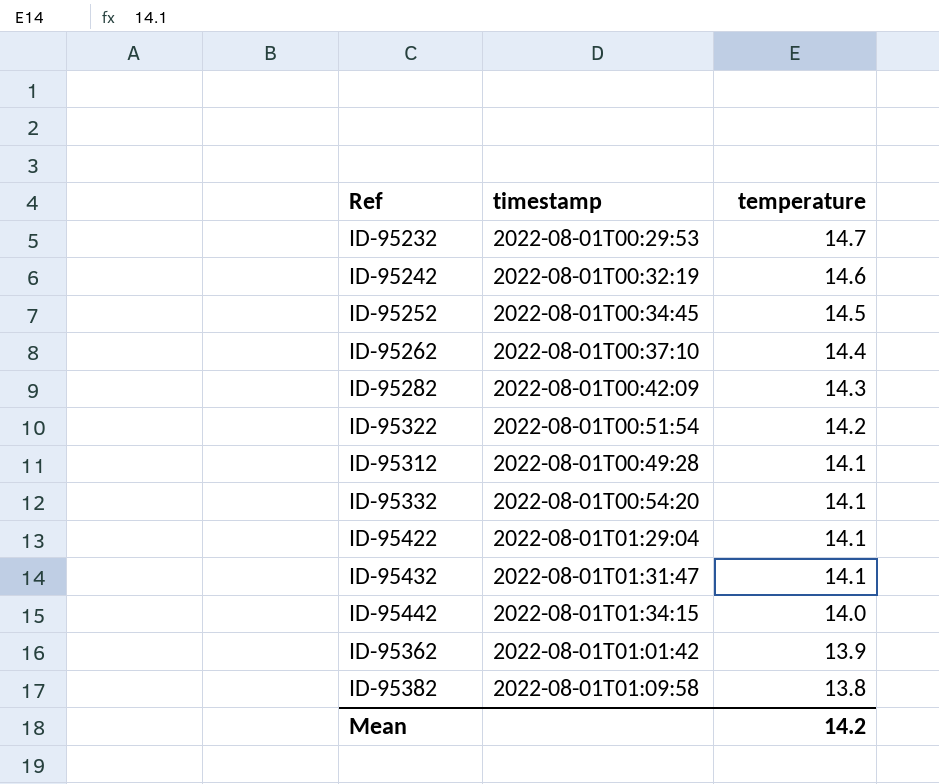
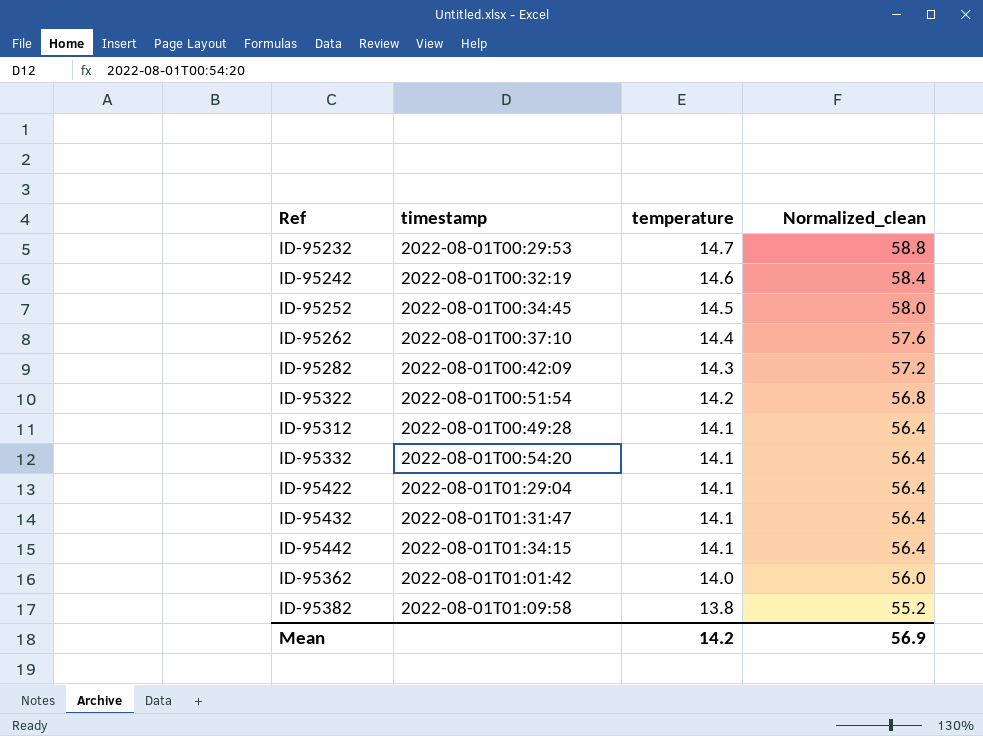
column Normalized_clean | formula: none -> [temperature] * 4
ID-95442 | temperature: 14.0 -> 14.1
ID-95362 | temperature: 13.9 -> 14.0

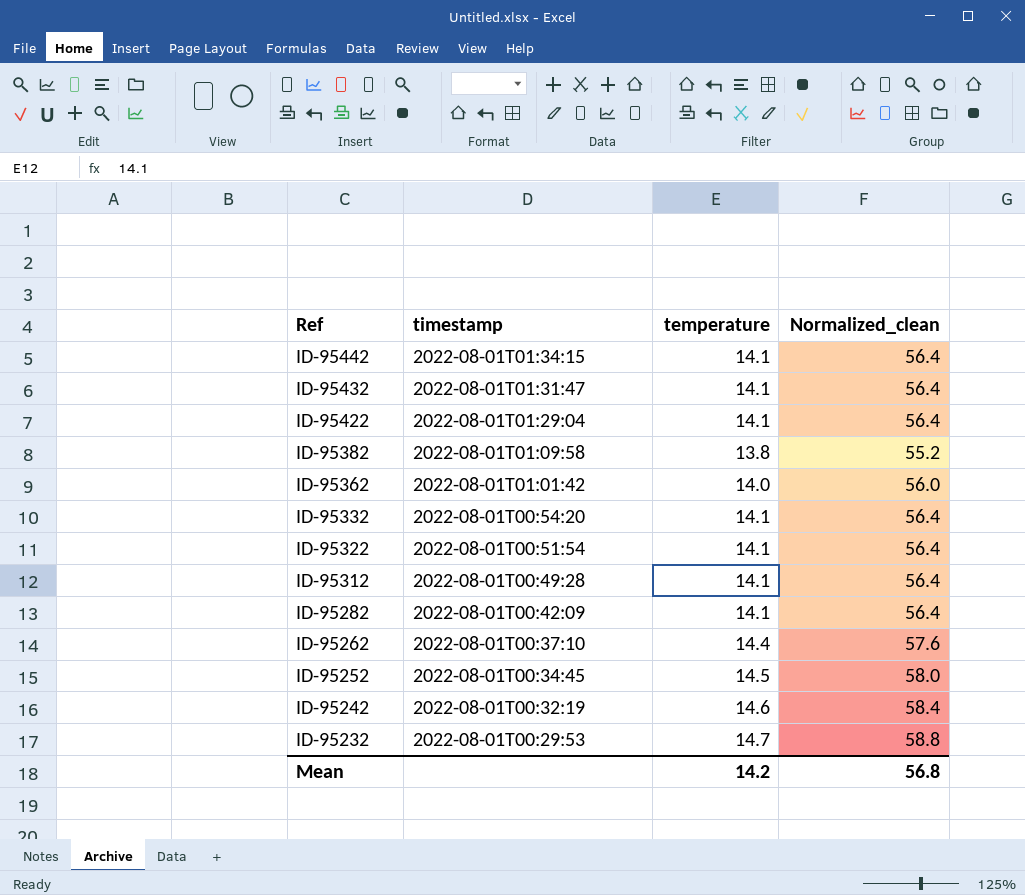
row order: temperature descending -> Ref descending
ID-95322 | temperature: 14.2 -> 14.1
ID-95322 | Normalized_clean: 56.8 -> 56.4
ID-95282 | temperature: 14.3 -> 14.1
ID-95282 | Normalized_clean: 57.2 -> 56.4
Mean | Normalized_clean: 56.9 -> 56.8

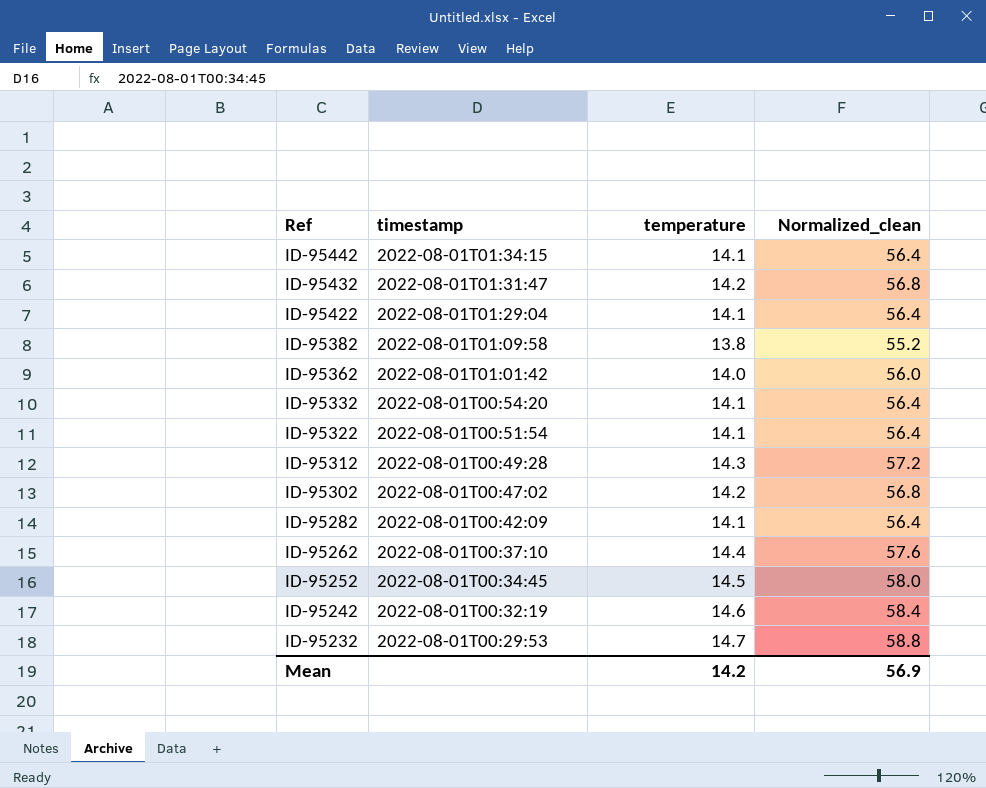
ID-95432 | temperature: 14.1 -> 14.2
ID-95432 | Normalized_clean: 56.4 -> 56.8
ID-95312 | temperature: 14.1 -> 14.3
ID-95312 | Normalized_clean: 56.4 -> 57.2
row ID-95302: none -> 2022-08-01T00:47:02 | 14.2 | 56.8
Mean | Normalized_clean: 56.8 -> 56.9

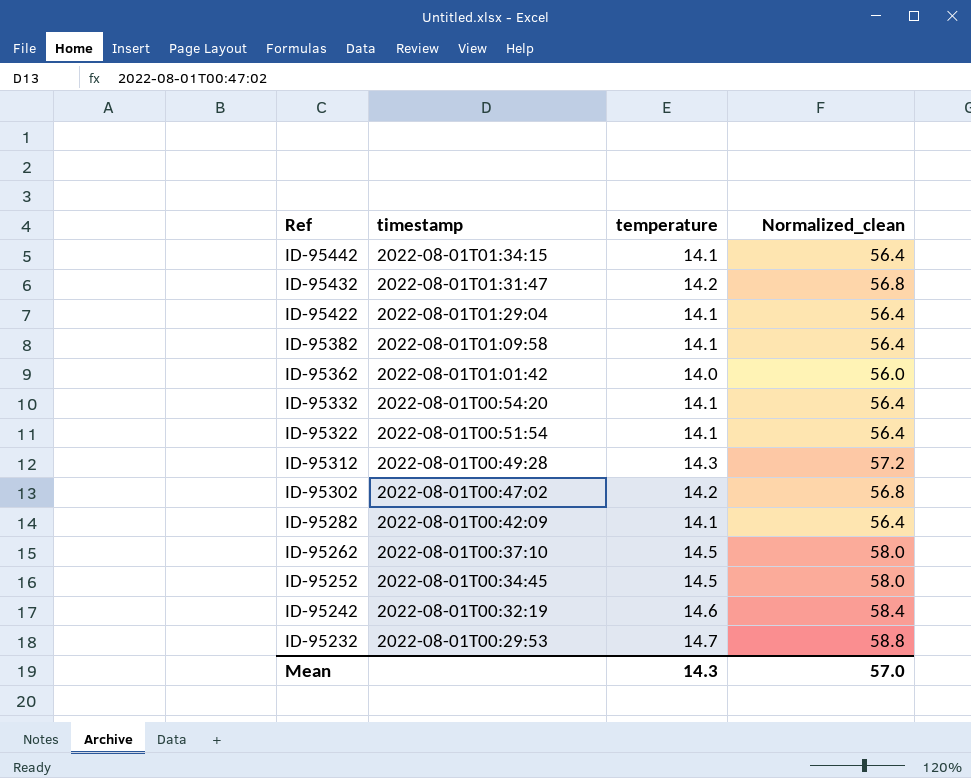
ID-95382 | temperature: 13.8 -> 14.1
ID-95382 | Normalized_clean: 55.2 -> 56.4
ID-95262 | temperature: 14.4 -> 14.5
ID-95262 | Normalized_clean: 57.6 -> 58.0
Mean | temperature: 14.2 -> 14.3
Mean | Normalized_clean: 56.9 -> 57.0

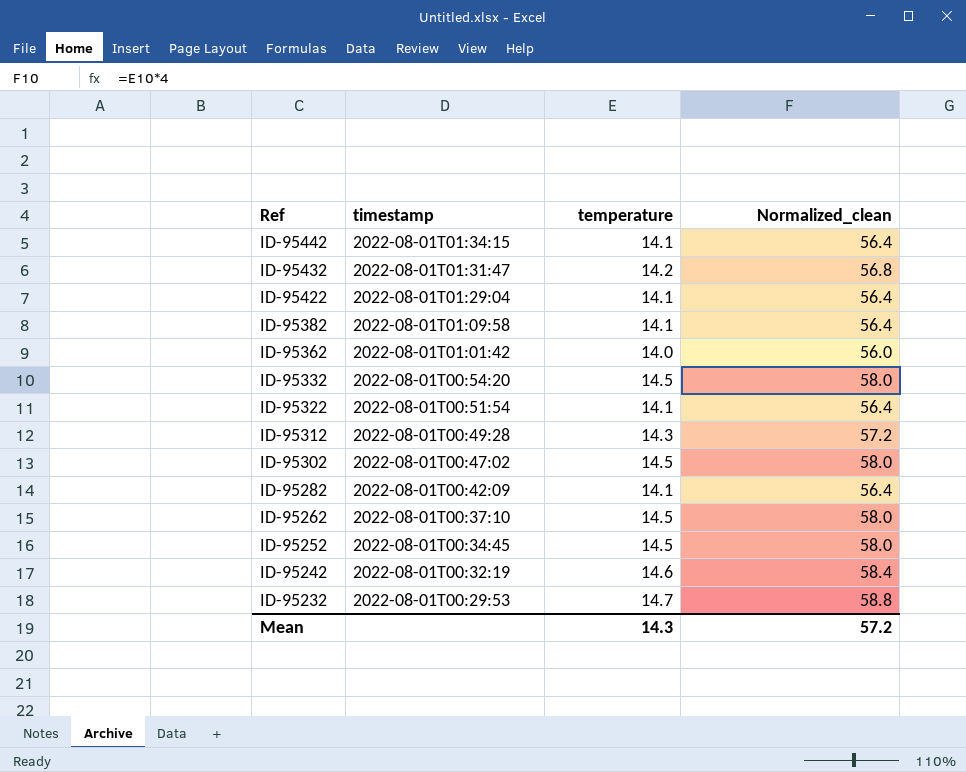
ID-95332 | temperature: 14.1 -> 14.5
ID-95332 | Normalized_clean: 56.4 -> 58.0
ID-95302 | temperature: 14.2 -> 14.5
ID-95302 | Normalized_clean: 56.8 -> 58.0
Mean | Normalized_clean: 57.0 -> 57.2

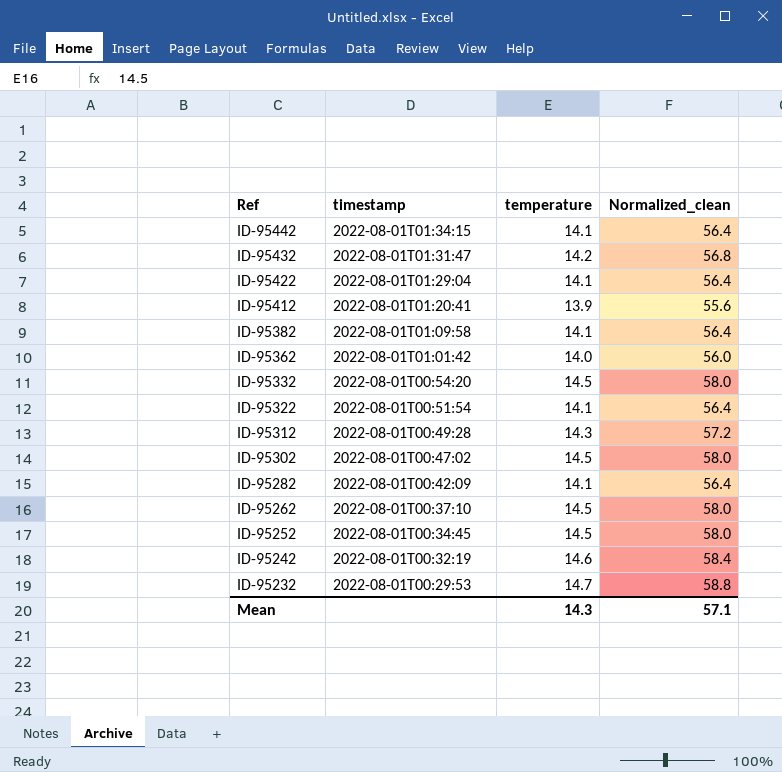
row ID-95412: none -> 2022-08-01T01:20:41 | 13.9 | 55.6
Mean | Normalized_clean: 57.2 -> 57.1

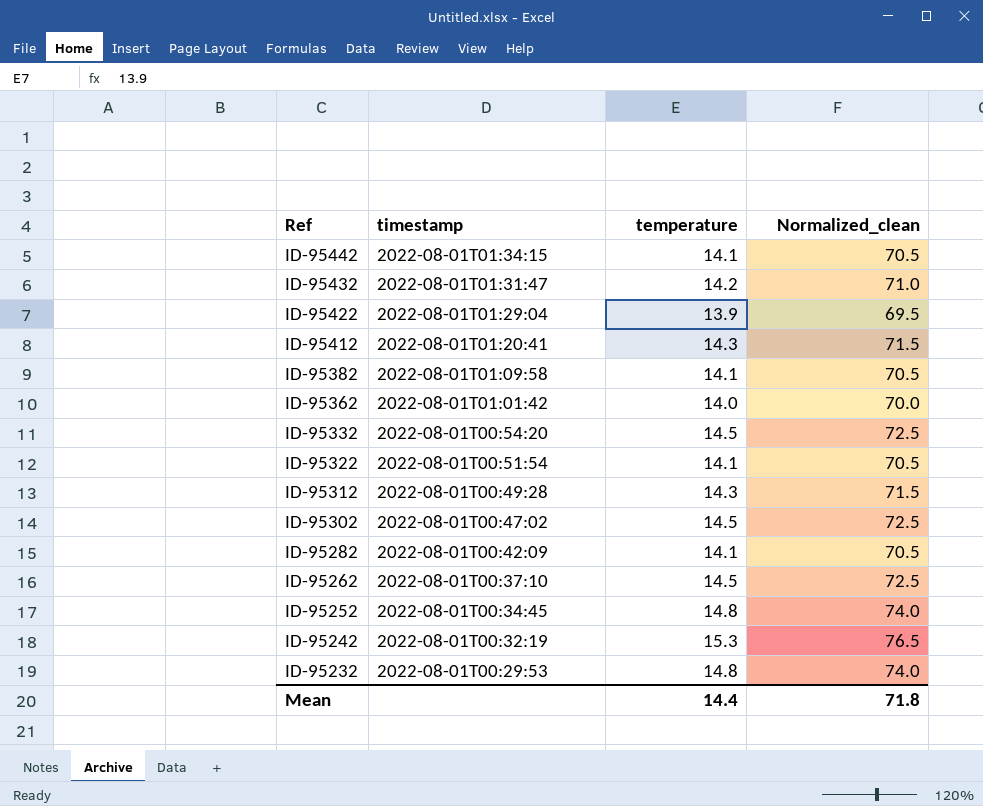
column Normalized_clean | formula: [temperature] * 4 -> [temperature] * 5
ID-95422 | temperature: 14.1 -> 13.9
ID-95412 | temperature: 13.9 -> 14.3
ID-95252 | temperature: 14.5 -> 14.8
ID-95242 | temperature: 14.6 -> 15.3
ID-95232 | temperature: 14.7 -> 14.8
Mean | temperature: 14.3 -> 14.4
Mean | Normalized_clean: 57.1 -> 71.8

